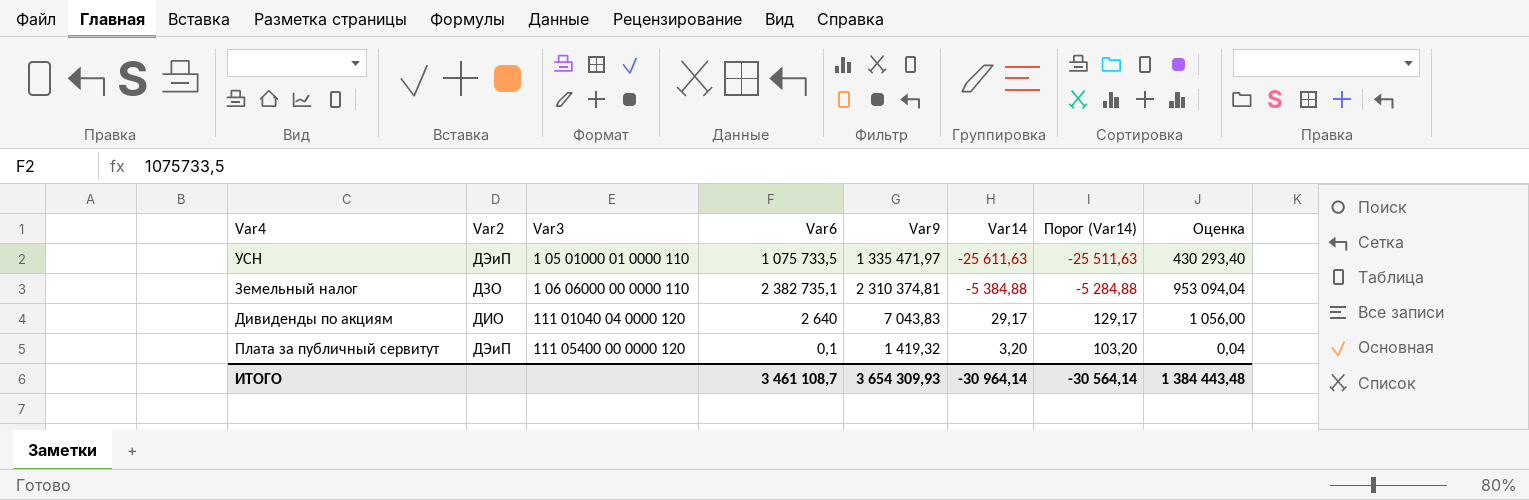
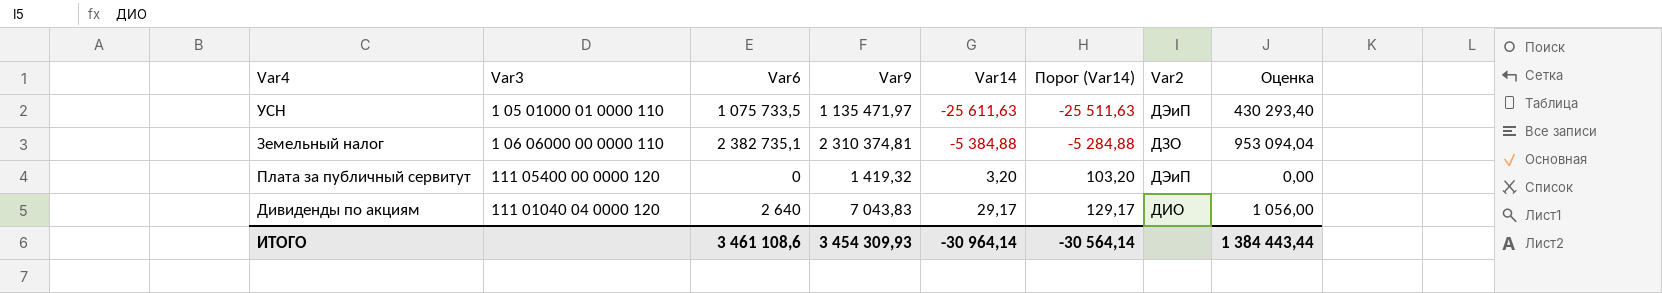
row order: Var3 ascending -> Var14 ascending
column Var2 | position: 2 -> 7
УСН | Var9: 1 335 471,97 -> 1 135 471,97
Плата за публичный сервитут | Var6: 0,1 -> 0
Плата за публичный сервитут | Оценка: 0,04 -> 0,00
ИТОГО | Var6: 3 461 108,7 -> 3 461 108,6
ИТОГО | Var9: 3 654 309,93 -> 3 454 309,93
ИТОГО | Оценка: 1 384 443,48 -> 1 384 443,44

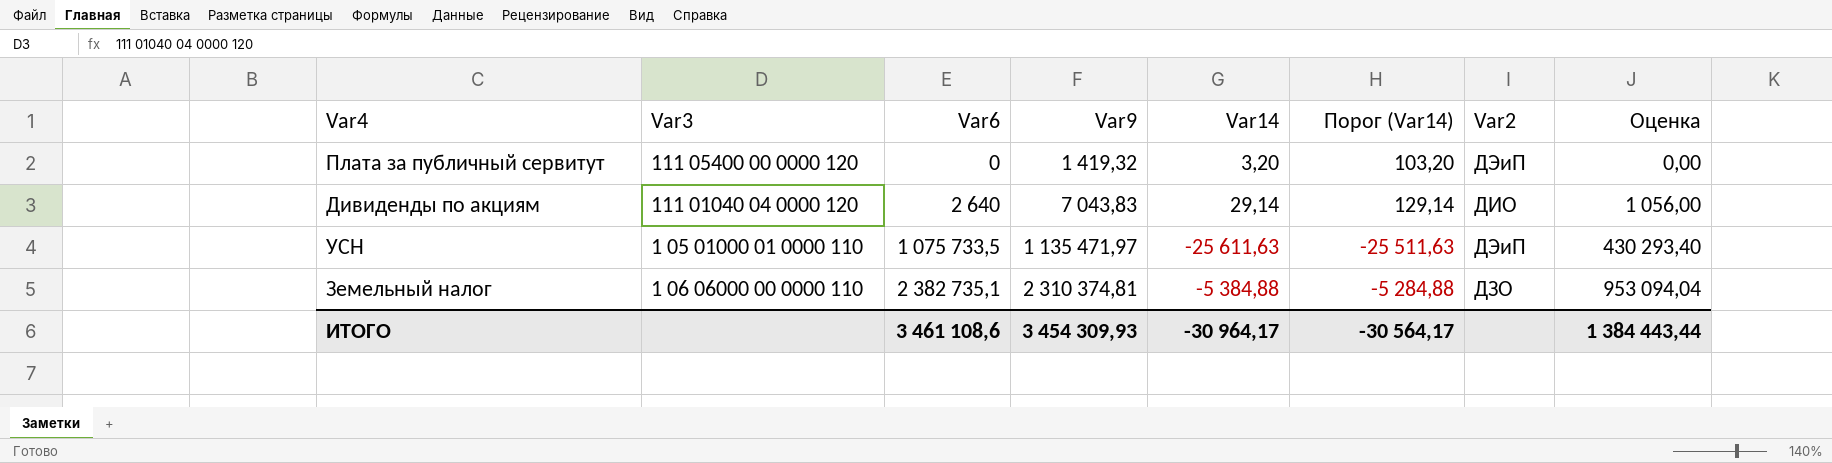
row order: Var14 ascending -> Var6 ascending
Дивиденды по акциям | Var14: 29,17 -> 29,14
Дивиденды по акциям | Порог (Var14): 129,17 -> 129,14
ИТОГО | Var14: -30 964,14 -> -30 964,17
ИТОГО | Порог (Var14): -30 564,14 -> -30 564,17

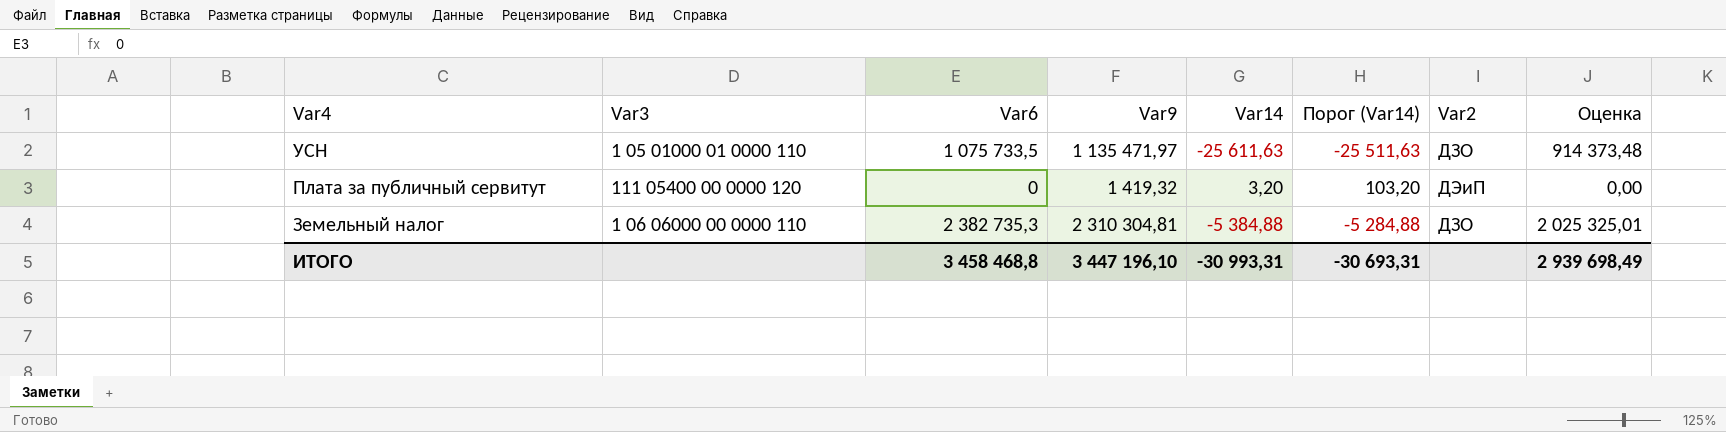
row order: Var6 ascending -> Var4 descending
column Оценка | formula: [Var6] * 0,4 -> [Var6] * 0,85
row Дивиденды по акциям: 111 01040 04 0000 120 | 2 640 | 7 043,83 | 29,14 | 129,14 | ДИО | 1 056,00 -> none
УСН | Var2: ДЭиП -> ДЗО
Земельный налог | Var6: 2 382 735,1 -> 2 382 735,3
Земельный налог | Var9: 2 310 374,81 -> 2 310 304,81
ИТОГО | Var6: 3 461 108,6 -> 3 458 468,8
ИТОГО | Var9: 3 454 309,93 -> 3 447 196,10
ИТОГО | Var14: -30 964,17 -> -30 993,31
ИТОГО | Порог (Var14): -30 564,17 -> -30 693,31
ИТОГО | Оценка: 1 384 443,44 -> 2 939 698,49

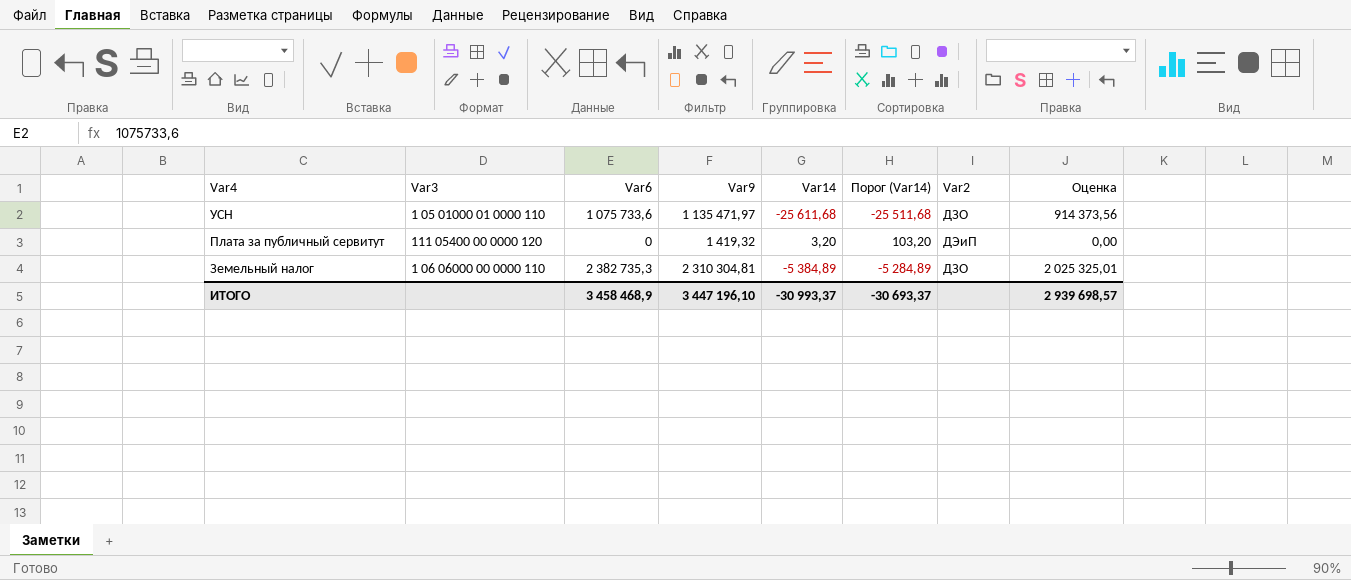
УСН | Var6: 1 075 733,5 -> 1 075 733,6
УСН | Var14: -25 611,63 -> -25 611,68
УСН | Порог (Var14): -25 511,63 -> -25 511,68
УСН | Оценка: 914 373,48 -> 914 373,56
Земельный налог | Var14: -5 384,88 -> -5 384,89
Земельный налог | Порог (Var14): -5 284,88 -> -5 284,89
ИТОГО | Var6: 3 458 468,8 -> 3 458 468,9
ИТОГО | Var14: -30 993,31 -> -30 993,37
ИТОГО | Порог (Var14): -30 693,31 -> -30 693,37
ИТОГО | Оценка: 2 939 698,49 -> 2 939 698,57

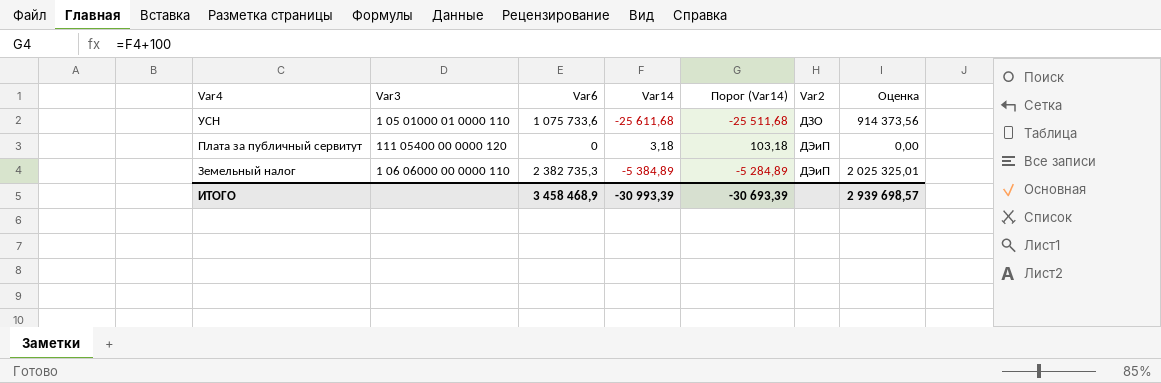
column Var9 | position: 4 -> none
Плата за публичный сервитут | Var14: 3,20 -> 3,18
Плата за публичный сервитут | Порог (Var14): 103,20 -> 103,18
Земельный налог | Var2: ДЗО -> ДЭиП
ИТОГО | Var14: -30 993,37 -> -30 993,39
ИТОГО | Порог (Var14): -30 693,37 -> -30 693,39

